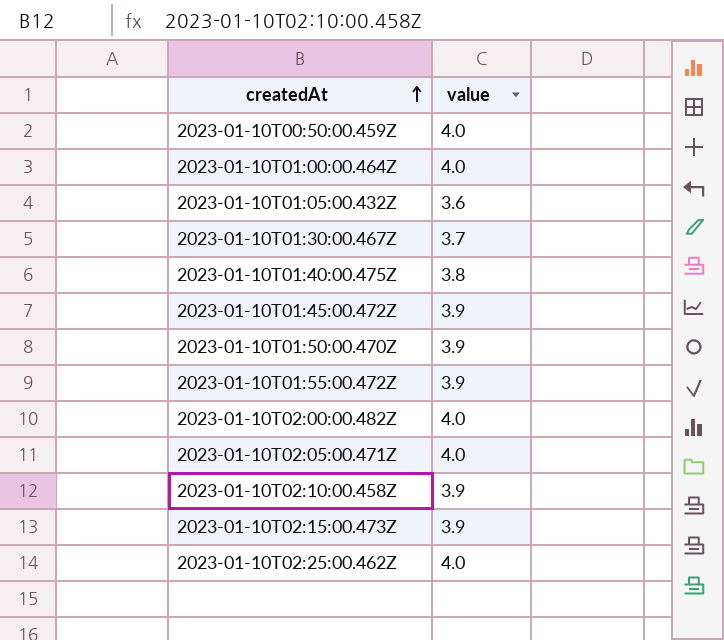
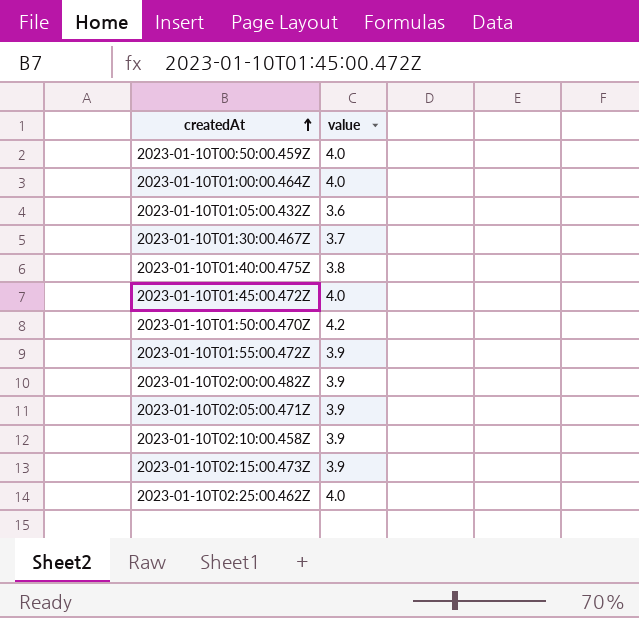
2023-01-10T01:45:00.472Z | value: 3.9 -> 4.0
2023-01-10T01:50:00.470Z | value: 3.9 -> 4.2
2023-01-10T02:00:00.482Z | value: 4.0 -> 3.9
2023-01-10T02:05:00.471Z | value: 4.0 -> 3.9

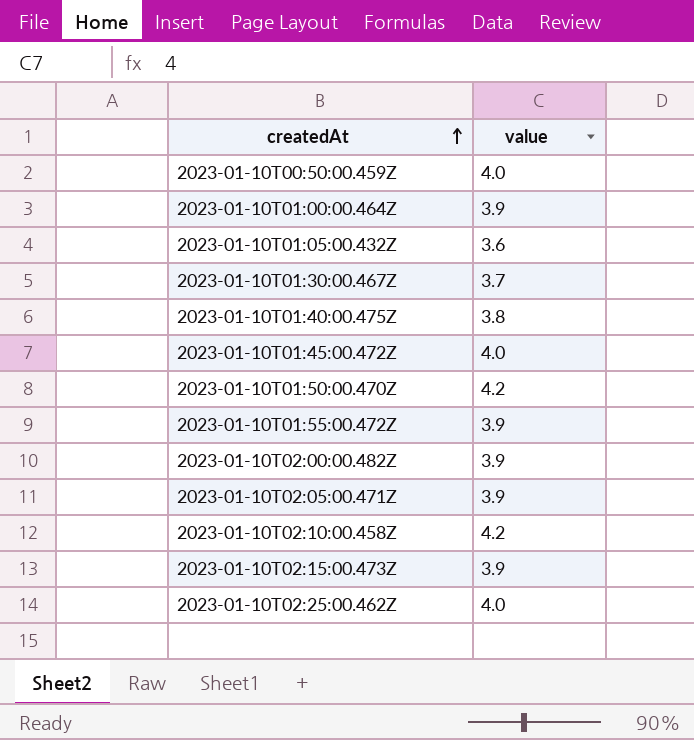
2023-01-10T01:00:00.464Z | value: 4.0 -> 3.9
2023-01-10T02:10:00.458Z | value: 3.9 -> 4.2

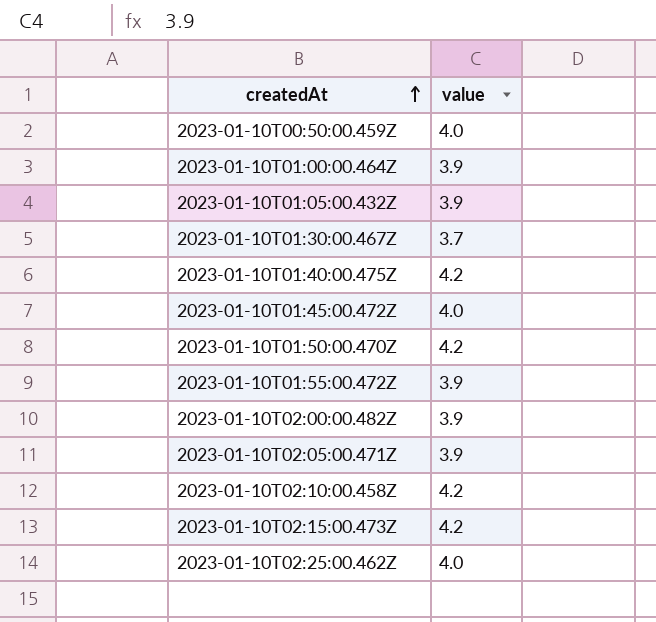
2023-01-10T01:05:00.432Z | value: 3.6 -> 3.9
2023-01-10T01:40:00.475Z | value: 3.8 -> 4.2
2023-01-10T02:15:00.473Z | value: 3.9 -> 4.2

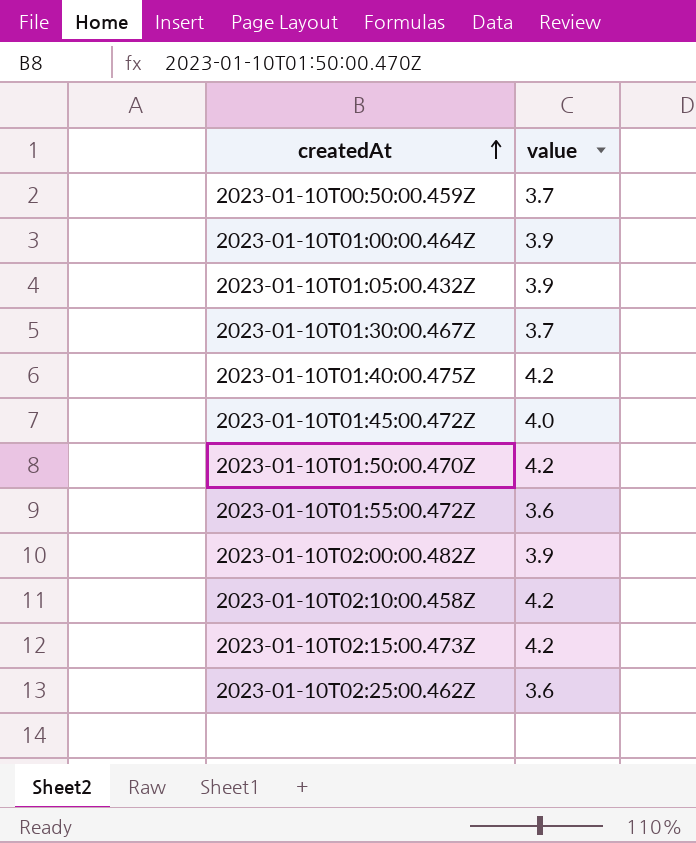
row 2023-01-10T02:05:00.471Z: 3.9 -> none
2023-01-10T00:50:00.459Z | value: 4.0 -> 3.7
2023-01-10T01:55:00.472Z | value: 3.9 -> 3.6
2023-01-10T02:25:00.462Z | value: 4.0 -> 3.6

